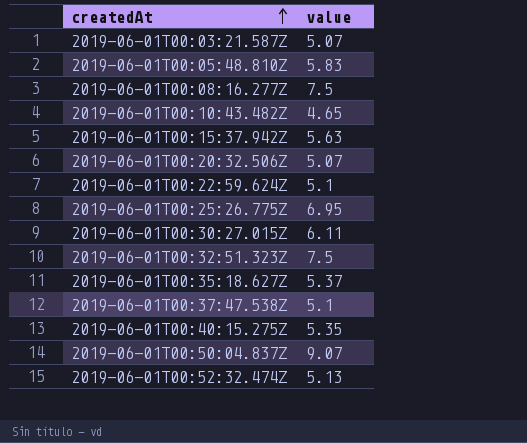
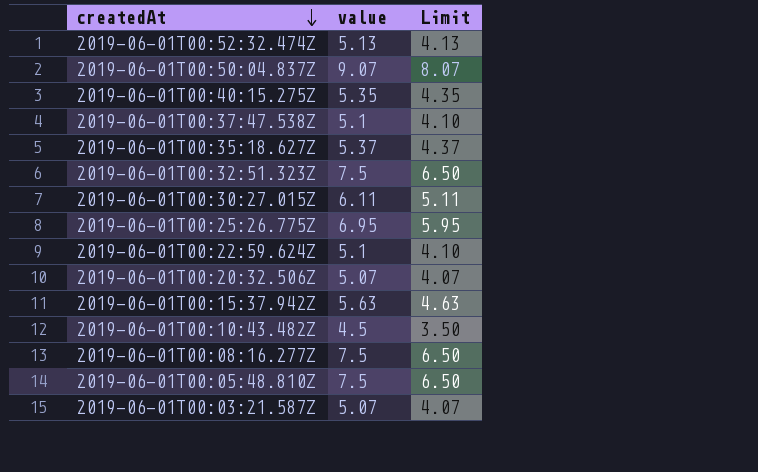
row order: createdAt ascending -> createdAt descending
column Limit | formula: none -> [value] - 1
2019-06-01T00:10:43.482Z | value: 4.65 -> 4.5
2019-06-01T00:05:48.810Z | value: 5.83 -> 7.5

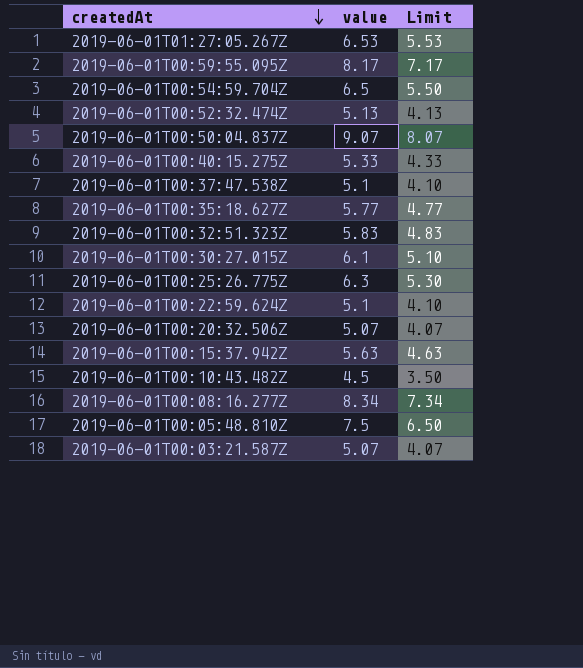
row 2019-06-01T01:27:05.267Z: none -> 6.53 | 5.53
row 2019-06-01T00:59:55.095Z: none -> 8.17 | 7.17
row 2019-06-01T00:54:59.704Z: none -> 6.5 | 5.50
2019-06-01T00:40:15.275Z | value: 5.35 -> 5.33
2019-06-01T00:40:15.275Z | Limit: 4.35 -> 4.33
2019-06-01T00:35:18.627Z | value: 5.37 -> 5.77
2019-06-01T00:35:18.627Z | Limit: 4.37 -> 4.77
2019-06-01T00:32:51.323Z | value: 7.5 -> 5.83
2019-06-01T00:32:51.323Z | Limit: 6.50 -> 4.83
2019-06-01T00:30:27.015Z | value: 6.11 -> 6.1
2019-06-01T00:30:27.015Z | Limit: 5.11 -> 5.10
2019-06-01T00:25:26.775Z | value: 6.95 -> 6.3
2019-06-01T00:25:26.775Z | Limit: 5.95 -> 5.30
2019-06-01T00:08:16.277Z | value: 7.5 -> 8.34
2019-06-01T00:08:16.277Z | Limit: 6.50 -> 7.34

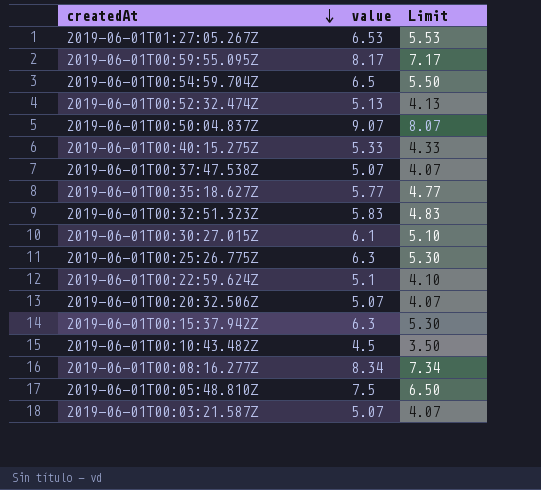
2019-06-01T00:37:47.538Z | value: 5.1 -> 5.07
2019-06-01T00:37:47.538Z | Limit: 4.10 -> 4.07
2019-06-01T00:15:37.942Z | value: 5.63 -> 6.3
2019-06-01T00:15:37.942Z | Limit: 4.63 -> 5.30

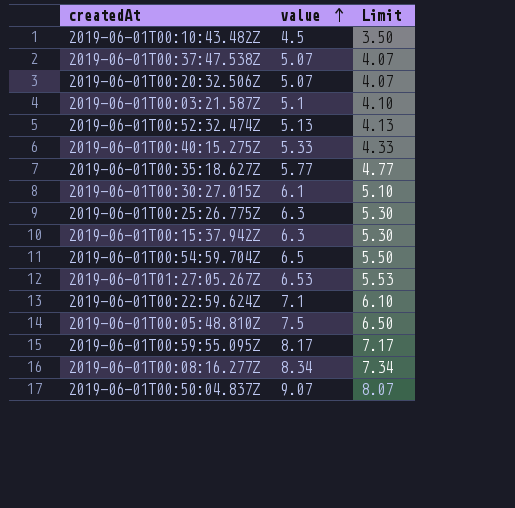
row order: createdAt descending -> value ascending
row 2019-06-01T00:32:51.323Z: 5.83 | 4.83 -> none
2019-06-01T00:03:21.587Z | value: 5.07 -> 5.1
2019-06-01T00:03:21.587Z | Limit: 4.07 -> 4.10
2019-06-01T00:22:59.624Z | value: 5.1 -> 7.1
2019-06-01T00:22:59.624Z | Limit: 4.10 -> 6.10

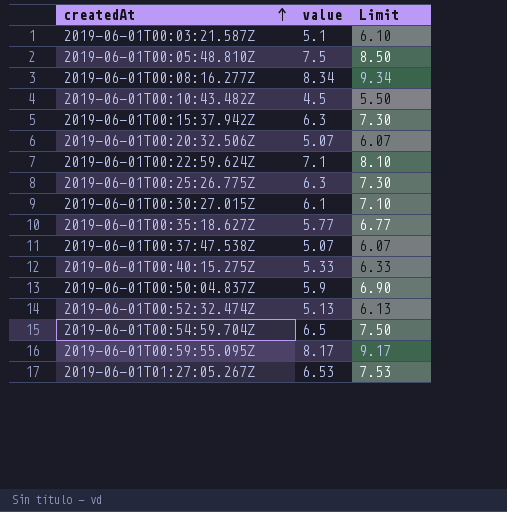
row order: value ascending -> createdAt ascending
column Limit | formula: [value] - 1 -> [value] + 1
2019-06-01T00:50:04.837Z | value: 9.07 -> 5.9

